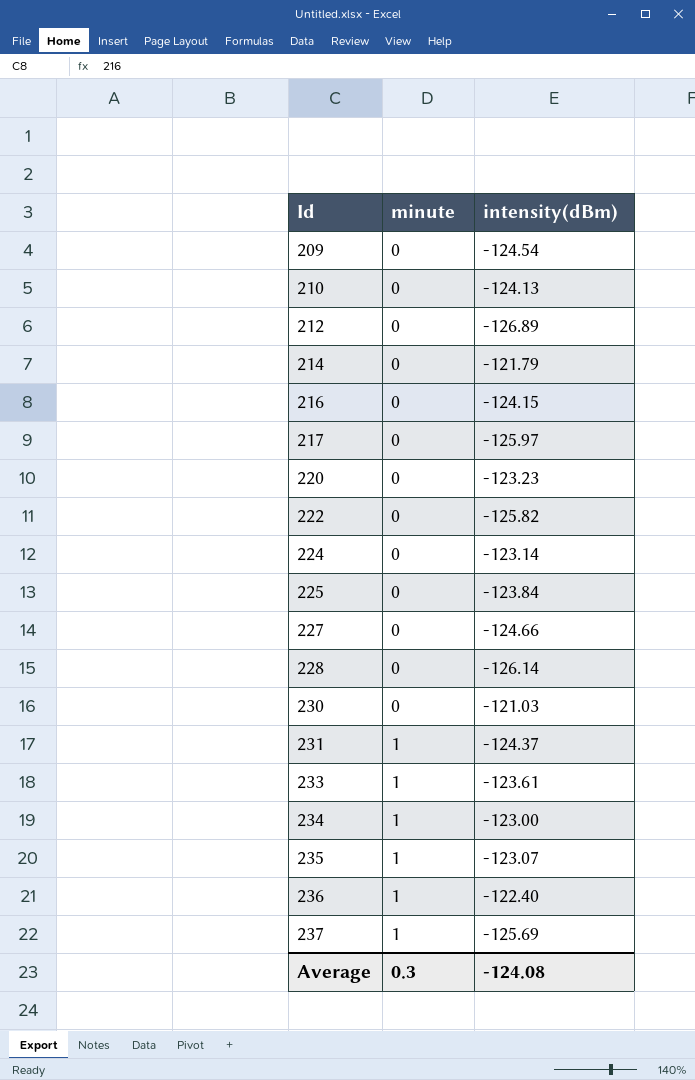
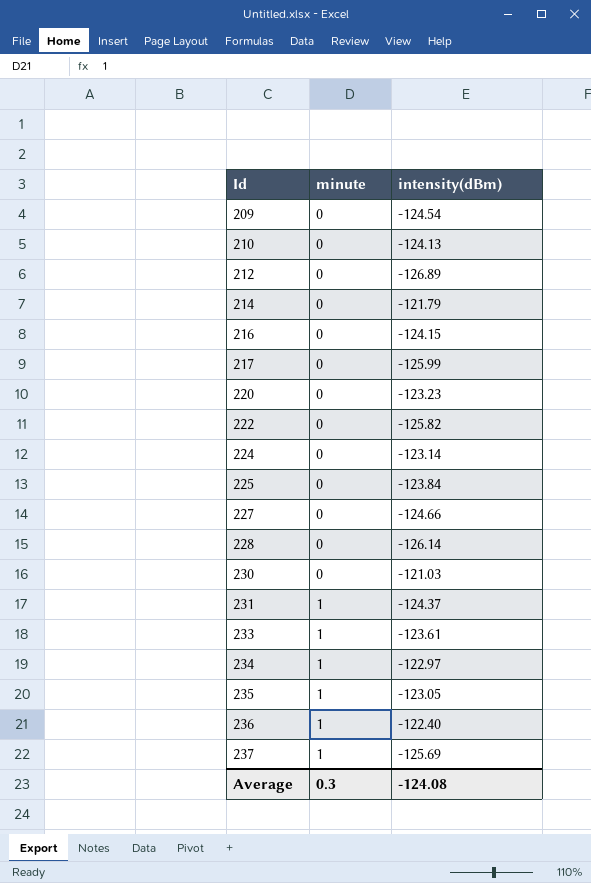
217 | intensity(dBm): -125.97 -> -125.99
234 | intensity(dBm): -123.00 -> -122.97
235 | intensity(dBm): -123.07 -> -123.05

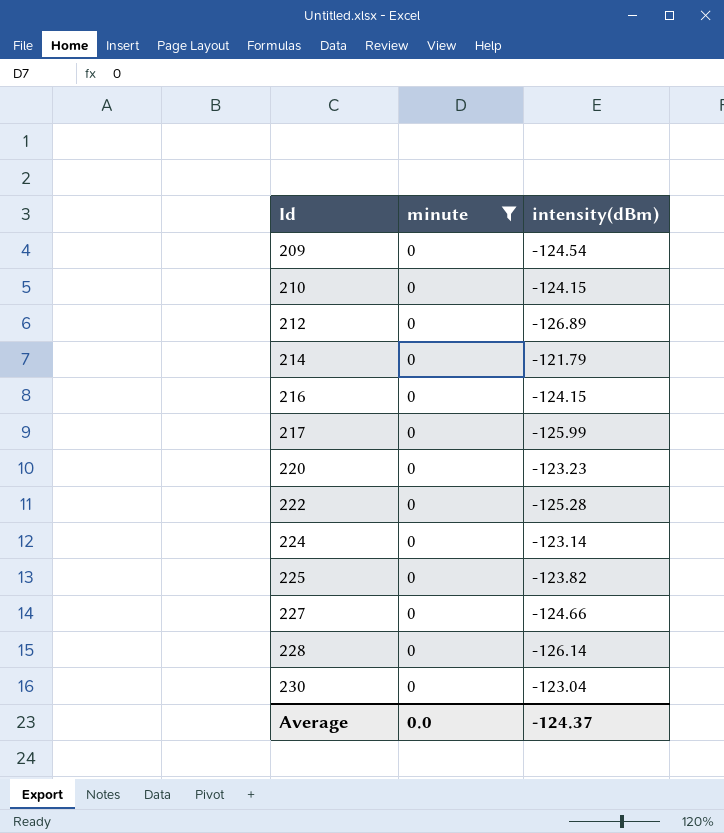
filter: none -> minute = 0
210 | intensity(dBm): -124.13 -> -124.15
222 | intensity(dBm): -125.82 -> -125.28
225 | intensity(dBm): -123.84 -> -123.82
230 | intensity(dBm): -121.03 -> -123.04
Average | minute: 0.3 -> 0.0
Average | intensity(dBm): -124.08 -> -124.37

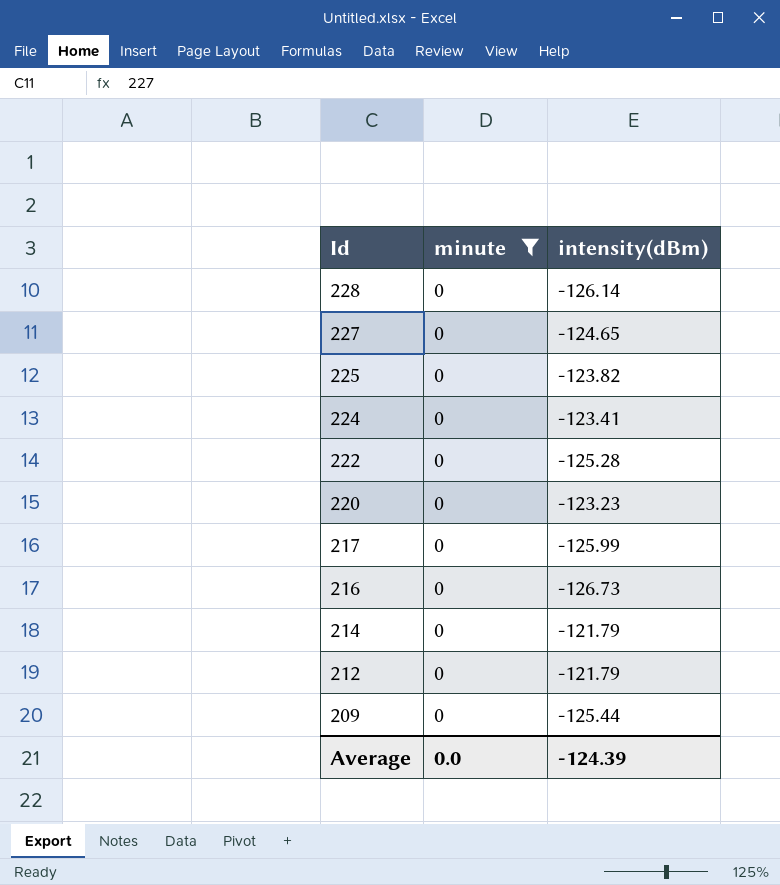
row order: Id ascending -> Id descending
row 210: 0 | -124.15 -> none
row 230: 0 | -123.04 -> none
227 | intensity(dBm): -124.66 -> -124.65
224 | intensity(dBm): -123.14 -> -123.41
216 | intensity(dBm): -124.15 -> -126.73
212 | intensity(dBm): -126.89 -> -121.79
209 | intensity(dBm): -124.54 -> -125.44
Average | intensity(dBm): -124.37 -> -124.39

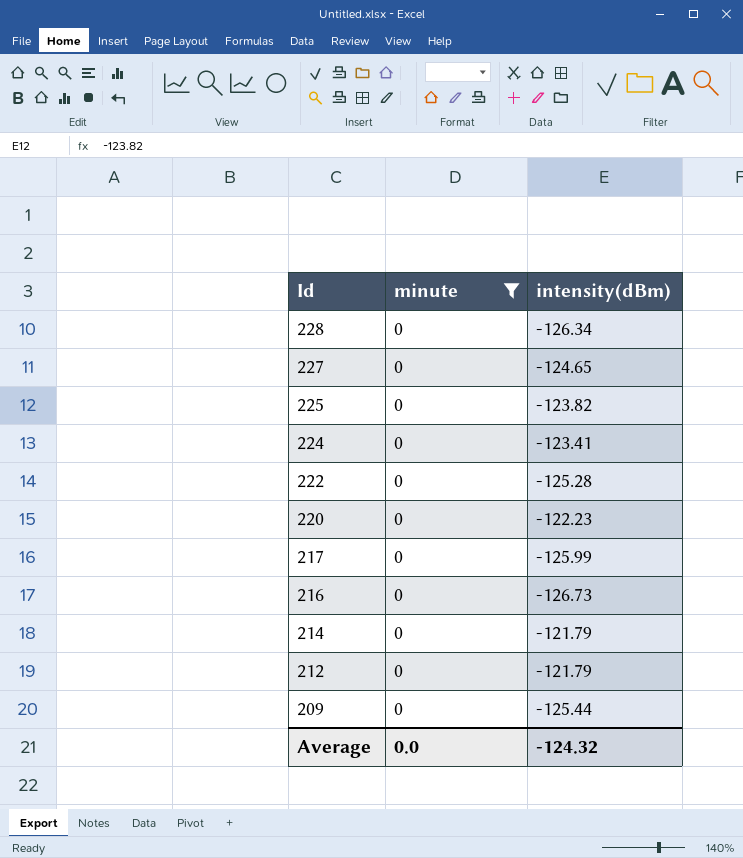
228 | intensity(dBm): -126.14 -> -126.34
220 | intensity(dBm): -123.23 -> -122.23
Average | intensity(dBm): -124.39 -> -124.32

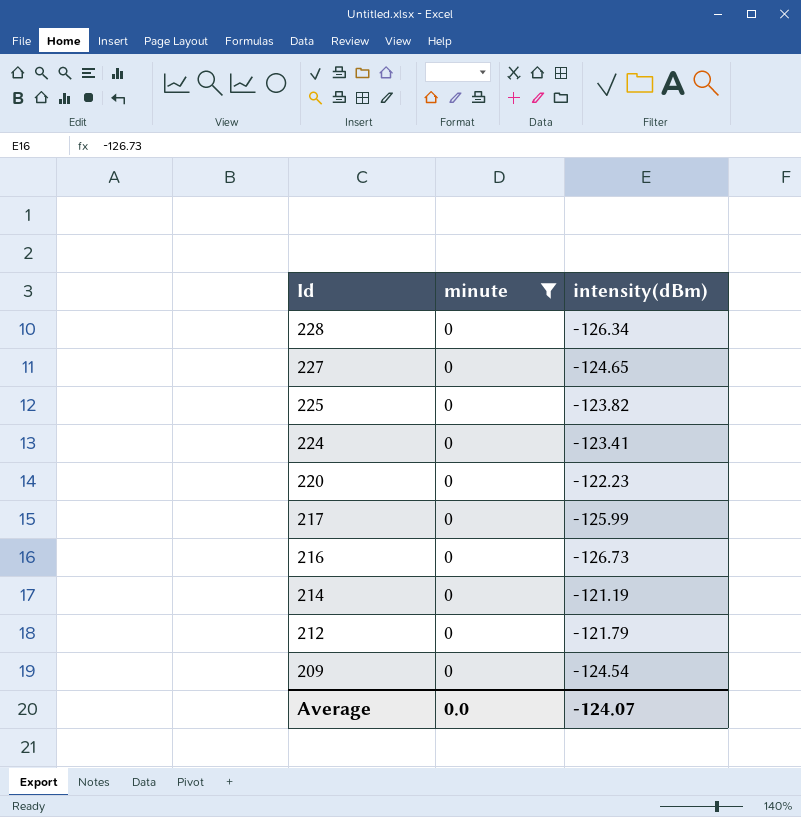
row 222: 0 | -125.28 -> none
214 | intensity(dBm): -121.79 -> -121.19
209 | intensity(dBm): -125.44 -> -124.54
Average | intensity(dBm): -124.32 -> -124.07

